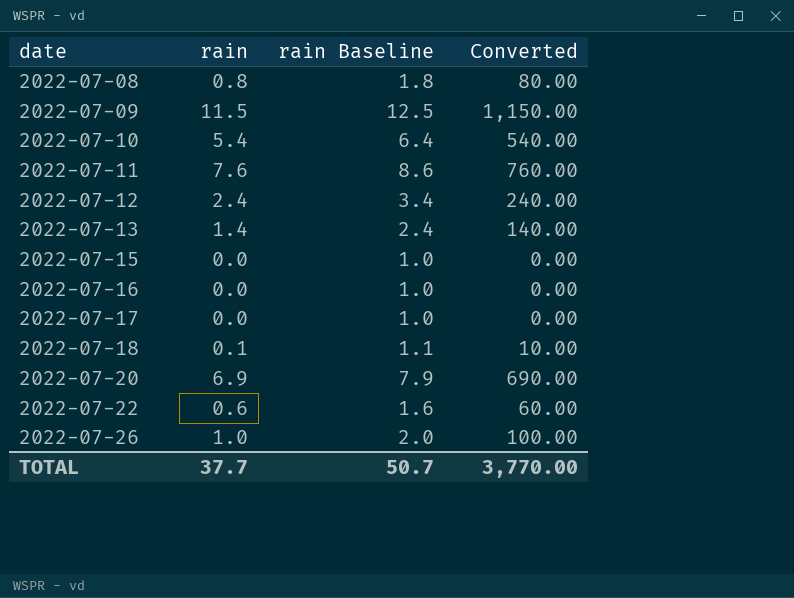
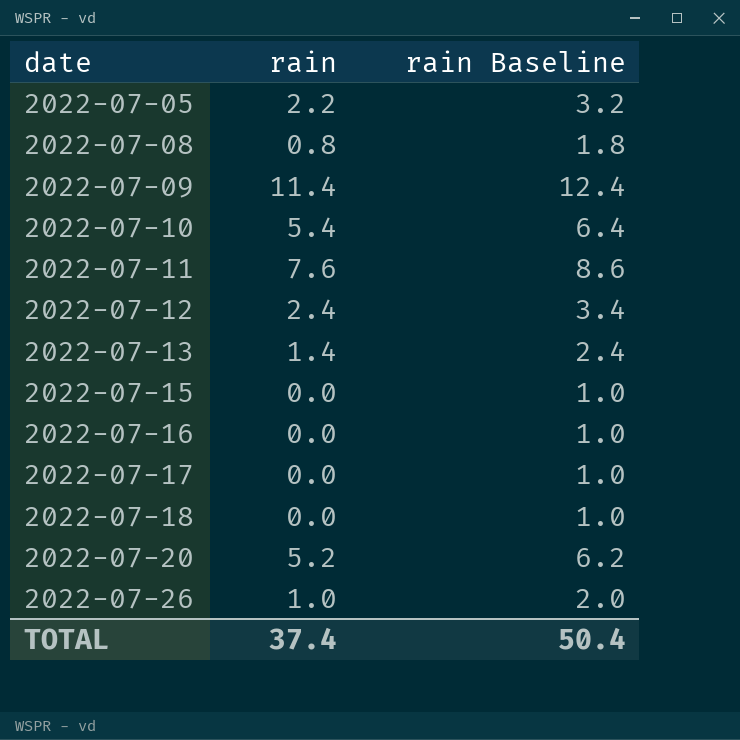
column Converted | formula: [rain] * 100 -> none
row 2022-07-22: 0.6 | 1.6 | 60.00 -> none
row 2022-07-05: none -> 2.2 | 3.2
2022-07-09 | rain: 11.5 -> 11.4
2022-07-09 | rain Baseline: 12.5 -> 12.4
2022-07-18 | rain: 0.1 -> 0.0
2022-07-18 | rain Baseline: 1.1 -> 1.0
2022-07-20 | rain: 6.9 -> 5.2
2022-07-20 | rain Baseline: 7.9 -> 6.2
TOTAL | rain: 37.7 -> 37.4
TOTAL | rain Baseline: 50.7 -> 50.4

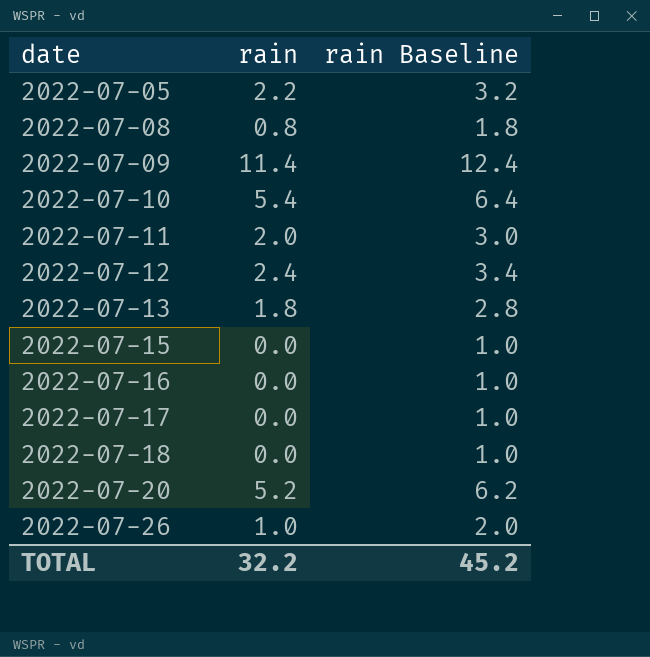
2022-07-11 | rain: 7.6 -> 2.0
2022-07-11 | rain Baseline: 8.6 -> 3.0
2022-07-13 | rain: 1.4 -> 1.8
2022-07-13 | rain Baseline: 2.4 -> 2.8
TOTAL | rain: 37.4 -> 32.2
TOTAL | rain Baseline: 50.4 -> 45.2

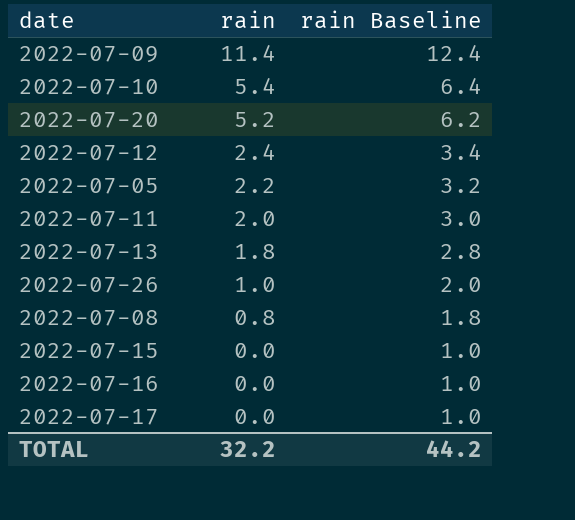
row order: date ascending -> rain descending
row 2022-07-18: 0.0 | 1.0 -> none
TOTAL | rain Baseline: 45.2 -> 44.2

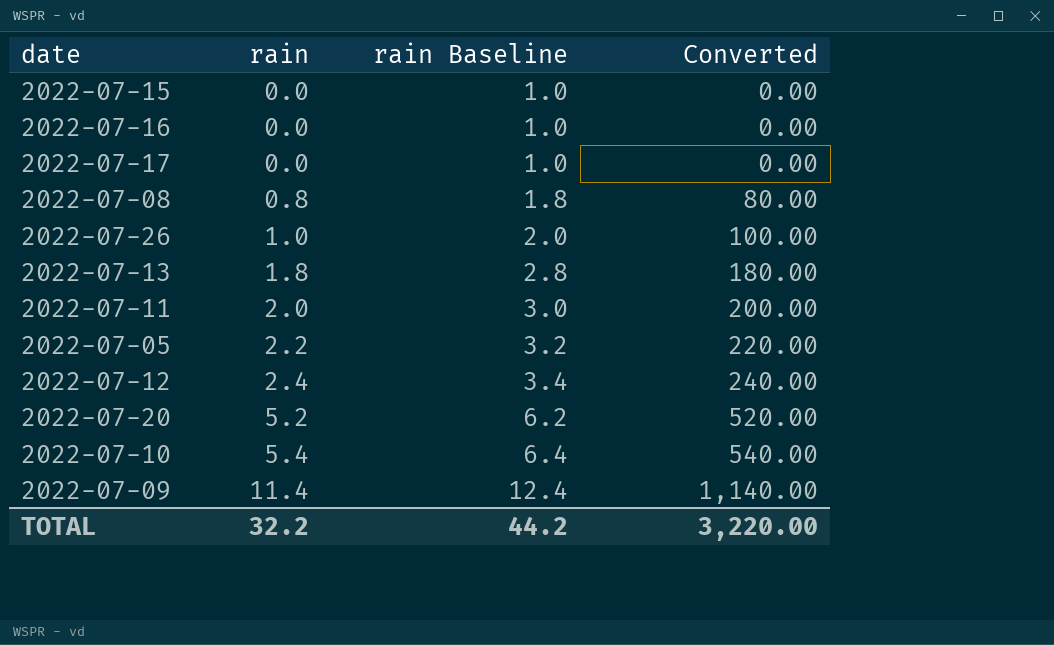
row order: rain descending -> rain ascending
column Converted | formula: none -> [rain] * 100

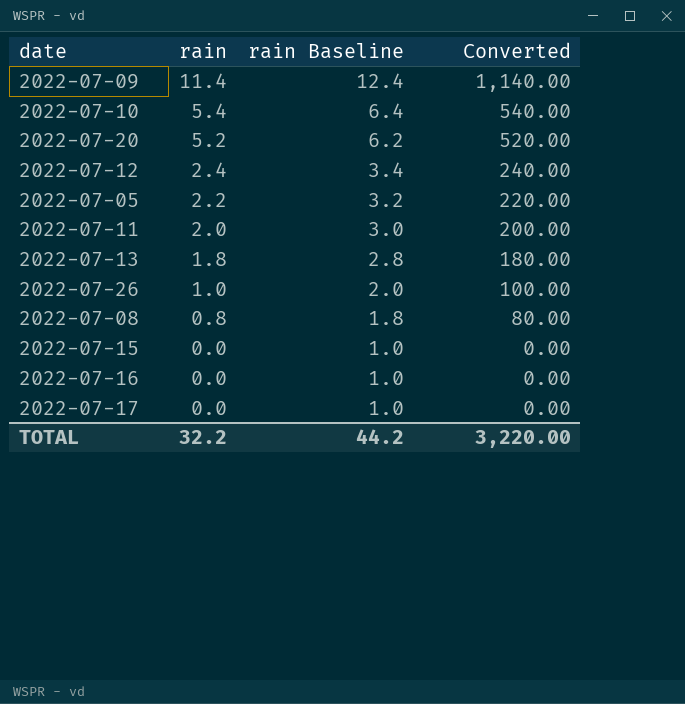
row order: rain ascending -> rain descending

